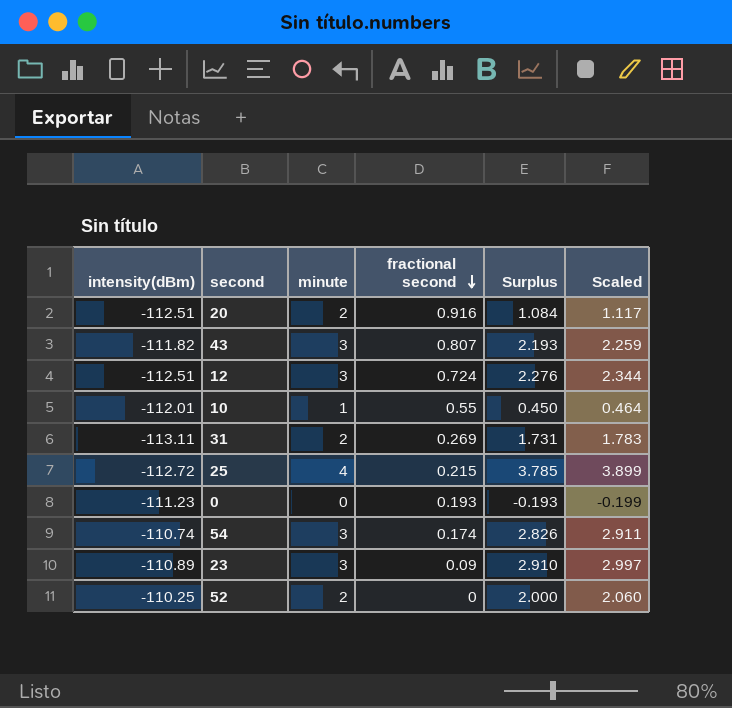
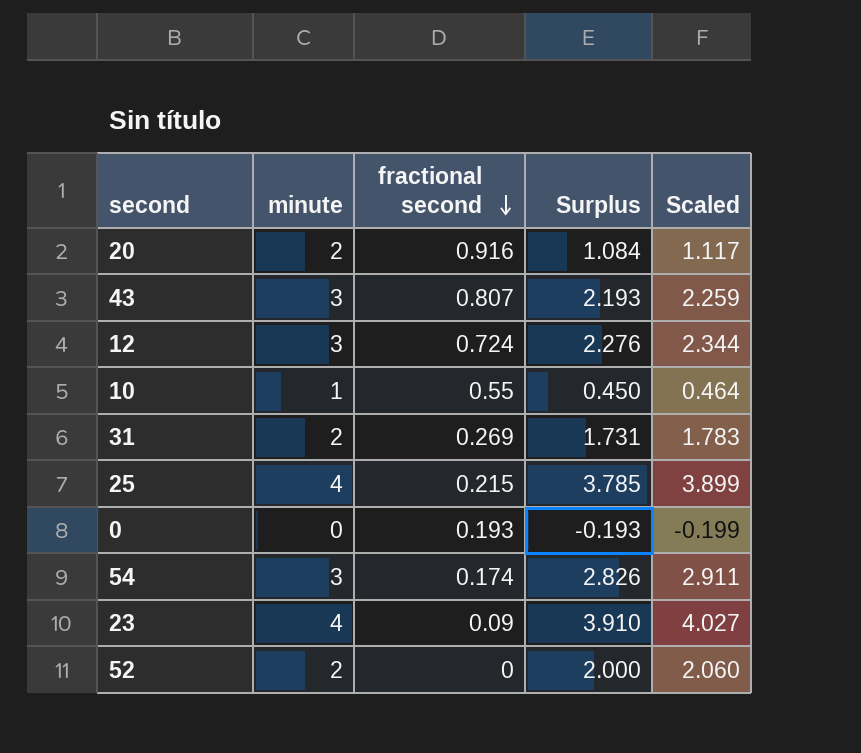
column intensity(dBm) | position: 1 -> none
23 | minute: 3 -> 4
23 | Surplus: 2.910 -> 3.910
23 | Scaled: 2.997 -> 4.027

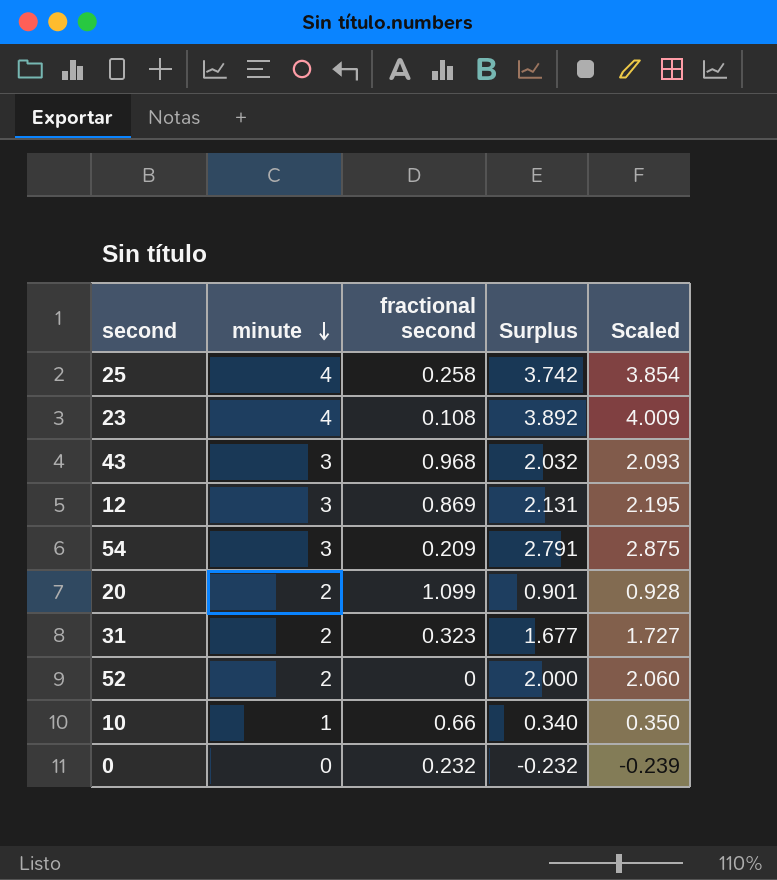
row order: fractional second descending -> minute descending
25 | fractional second: 0.215 -> 0.258
25 | Surplus: 3.785 -> 3.742
25 | Scaled: 3.899 -> 3.854
23 | fractional second: 0.09 -> 0.108
23 | Surplus: 3.910 -> 3.892
23 | Scaled: 4.027 -> 4.009
43 | fractional second: 0.807 -> 0.968
43 | Surplus: 2.193 -> 2.032
43 | Scaled: 2.259 -> 2.093
12 | fractional second: 0.724 -> 0.869
12 | Surplus: 2.276 -> 2.131
12 | Scaled: 2.344 -> 2.195
54 | fractional second: 0.174 -> 0.209
54 | Surplus: 2.826 -> 2.791
54 | Scaled: 2.911 -> 2.875
20 | fractional second: 0.916 -> 1.099
20 | Surplus: 1.084 -> 0.901
20 | Scaled: 1.117 -> 0.928
31 | fractional second: 0.269 -> 0.323
31 | Surplus: 1.731 -> 1.677
31 | Scaled: 1.783 -> 1.727
10 | fractional second: 0.55 -> 0.66
10 | Surplus: 0.450 -> 0.340
10 | Scaled: 0.464 -> 0.350
0 | fractional second: 0.193 -> 0.232
0 | Surplus: -0.193 -> -0.232
0 | Scaled: -0.199 -> -0.239

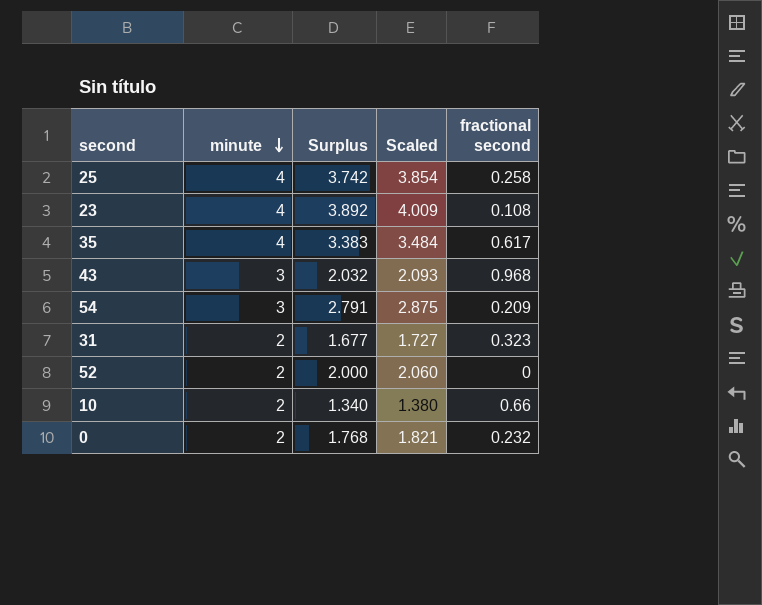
column fractional second | position: 3 -> 5
row 12: 3 | 0.869 | 2.131 | 2.195 -> none
row 20: 2 | 1.099 | 0.901 | 0.928 -> none
row 35: none -> 4 | 3.383 | 3.484 | 0.617
10 | minute: 1 -> 2
10 | Surplus: 0.340 -> 1.340
10 | Scaled: 0.350 -> 1.380
0 | minute: 0 -> 2
0 | Surplus: -0.232 -> 1.768
0 | Scaled: -0.239 -> 1.821

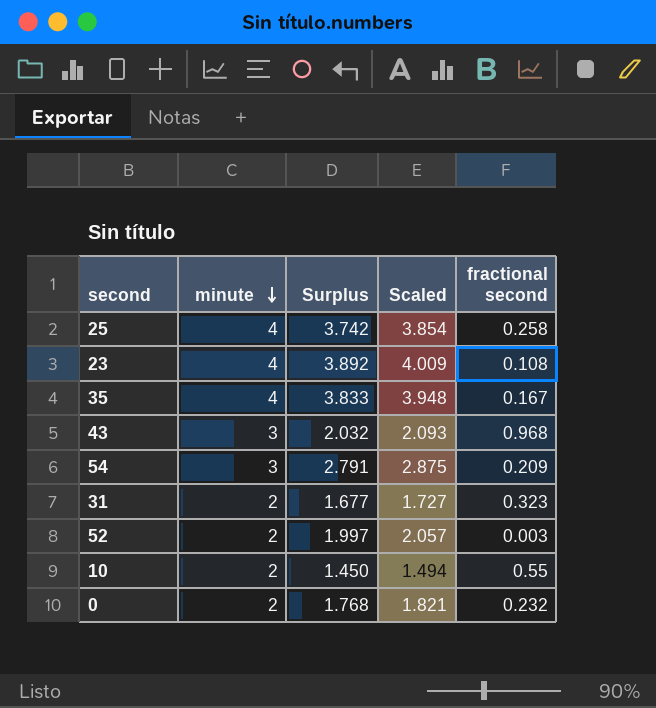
35 | Surplus: 3.383 -> 3.833
35 | Scaled: 3.484 -> 3.948
35 | fractional second: 0.617 -> 0.167
52 | Surplus: 2.000 -> 1.997
52 | Scaled: 2.060 -> 2.057
52 | fractional second: 0 -> 0.003
10 | Surplus: 1.340 -> 1.450
10 | Scaled: 1.380 -> 1.494
10 | fractional second: 0.66 -> 0.55

